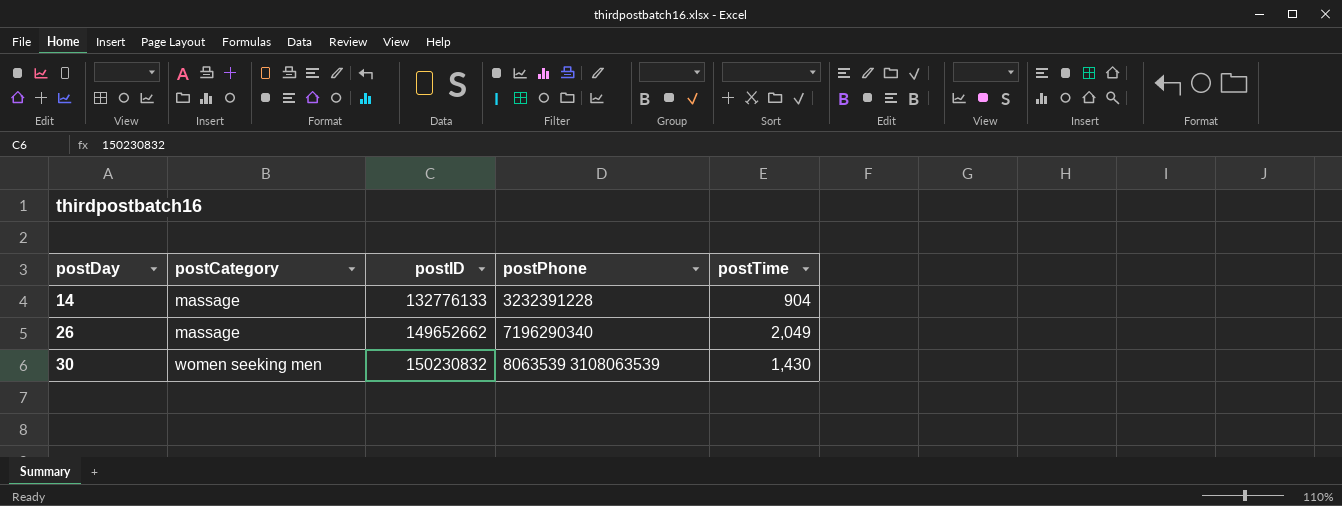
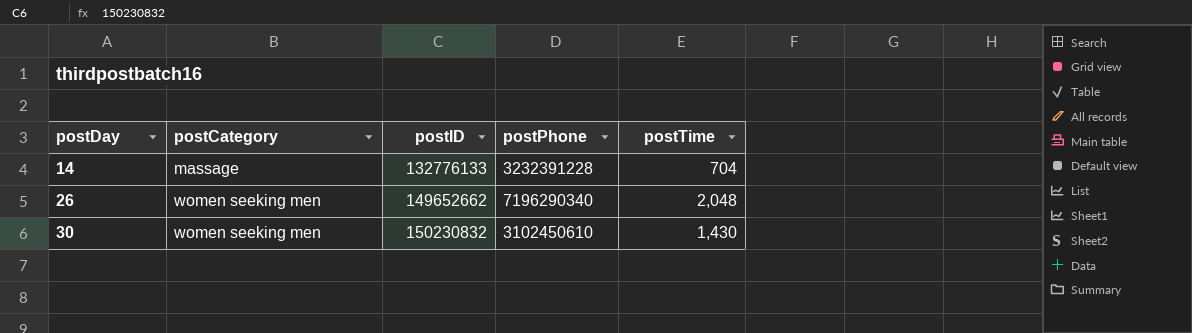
14 | postTime: 904 -> 704
26 | postCategory: massage -> women seeking men
26 | postTime: 2,049 -> 2,048
30 | postPhone: 8063539 3108063539 -> 3102450610

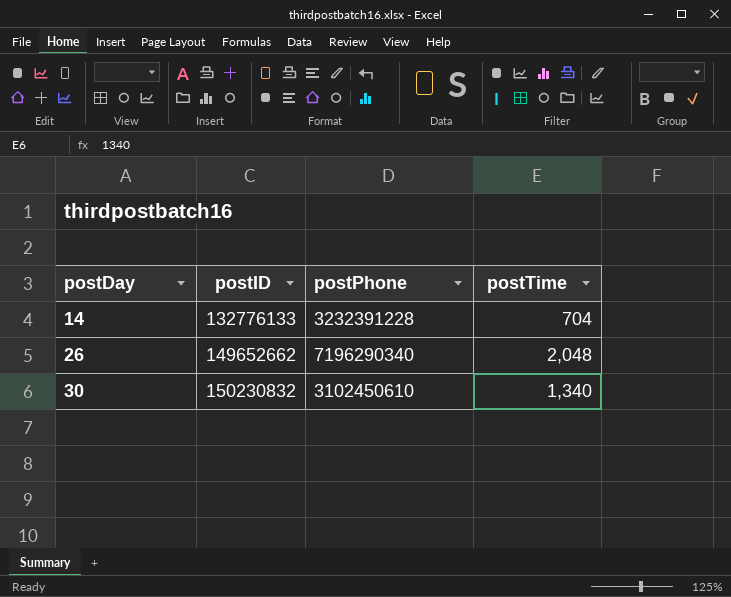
column postCategory | position: 2 -> none
30 | postTime: 1,430 -> 1,340

